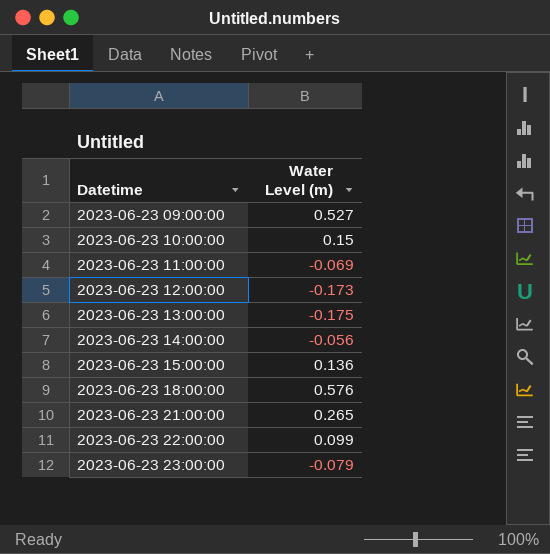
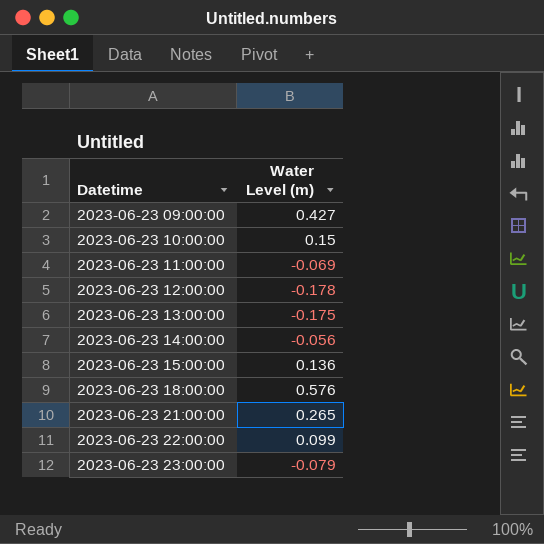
2023-06-23 09:00:00 | Water Level (m): 0.527 -> 0.427
2023-06-23 12:00:00 | Water Level (m): -0.173 -> -0.178

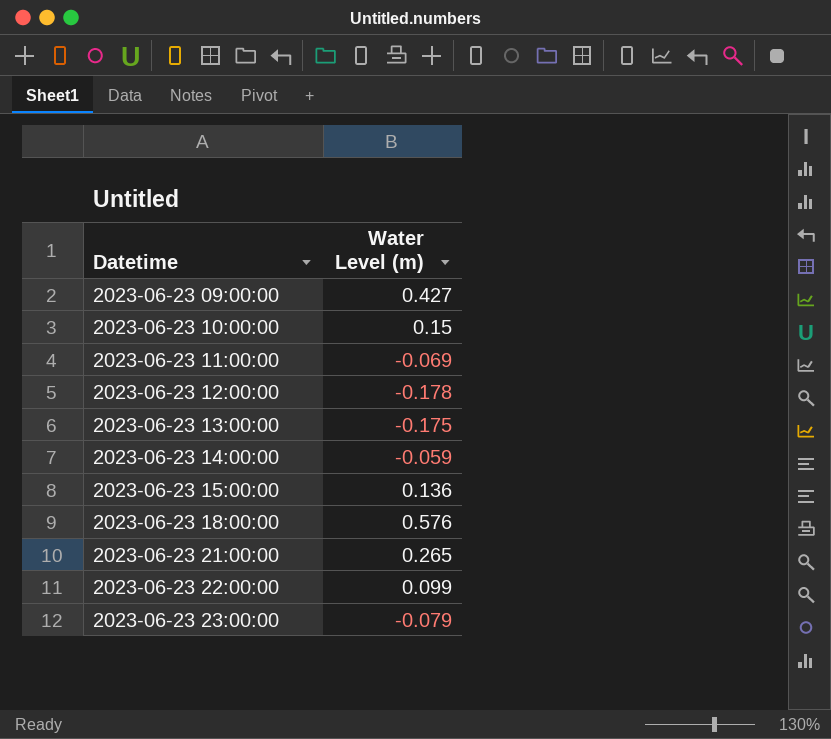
2023-06-23 14:00:00 | Water Level (m): -0.056 -> -0.059

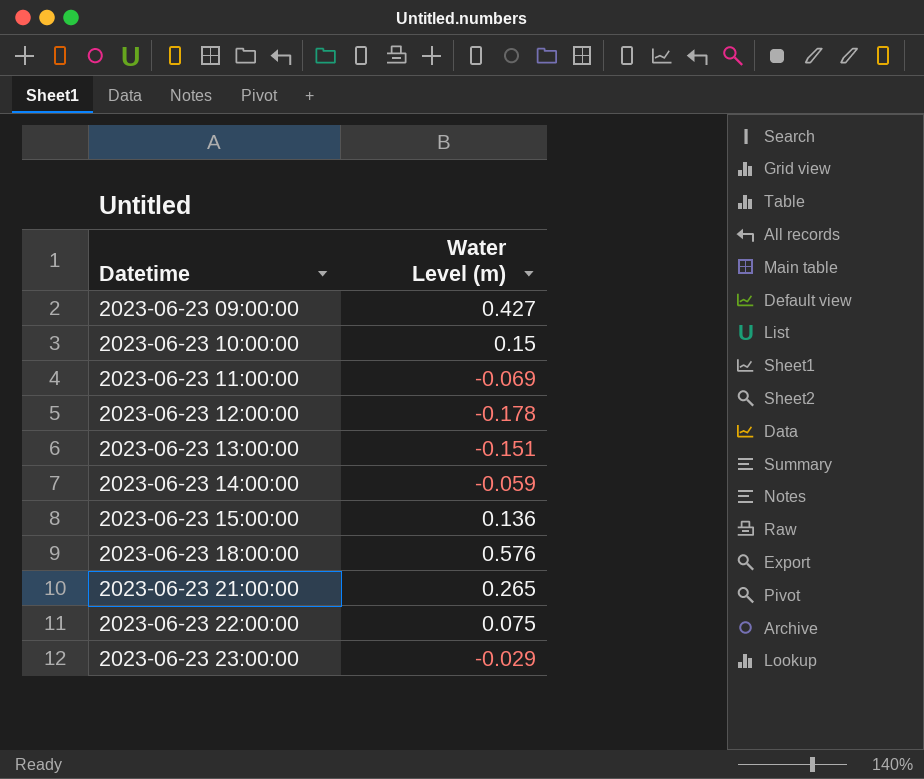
2023-06-23 13:00:00 | Water Level (m): -0.175 -> -0.151
2023-06-23 22:00:00 | Water Level (m): 0.099 -> 0.075
2023-06-23 23:00:00 | Water Level (m): -0.079 -> -0.029

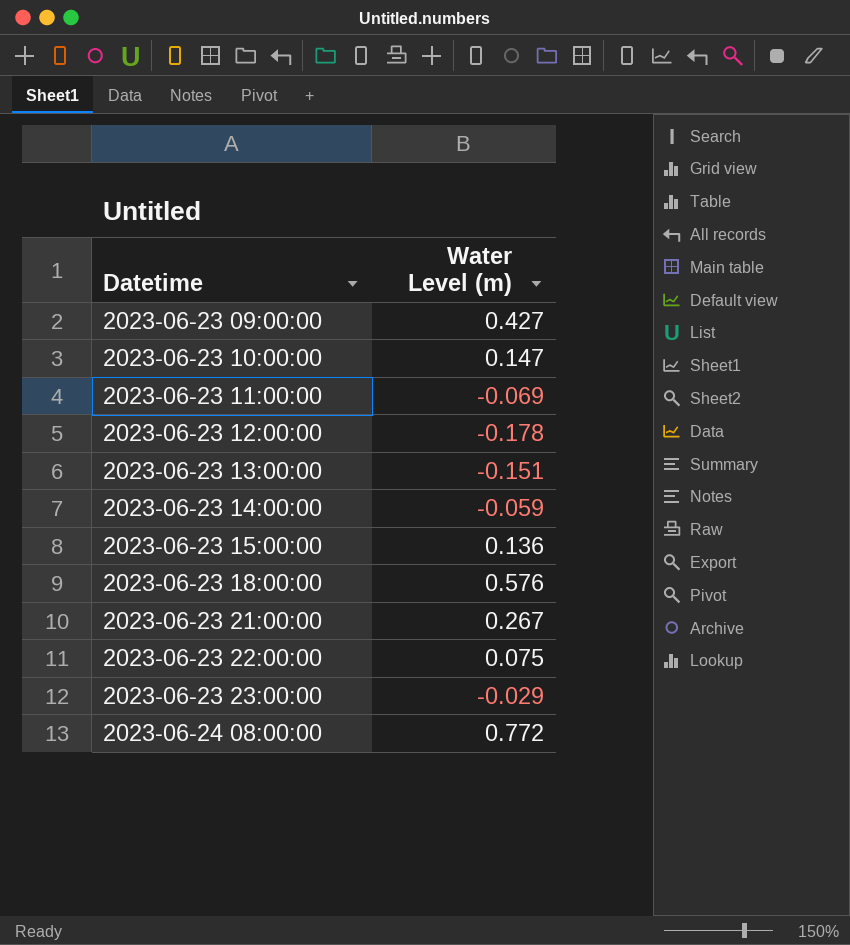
2023-06-23 10:00:00 | Water Level (m): 0.15 -> 0.147
2023-06-23 21:00:00 | Water Level (m): 0.265 -> 0.267
row 2023-06-24 08:00:00: none -> 0.772

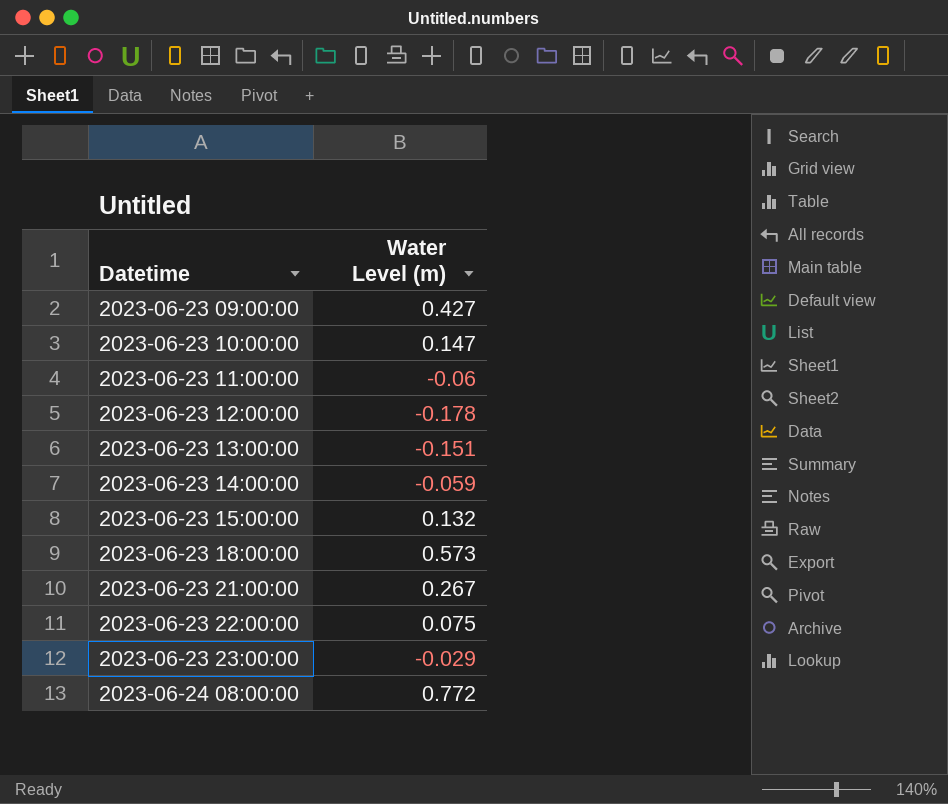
2023-06-23 11:00:00 | Water Level (m): -0.069 -> -0.06
2023-06-23 15:00:00 | Water Level (m): 0.136 -> 0.132
2023-06-23 18:00:00 | Water Level (m): 0.576 -> 0.573

